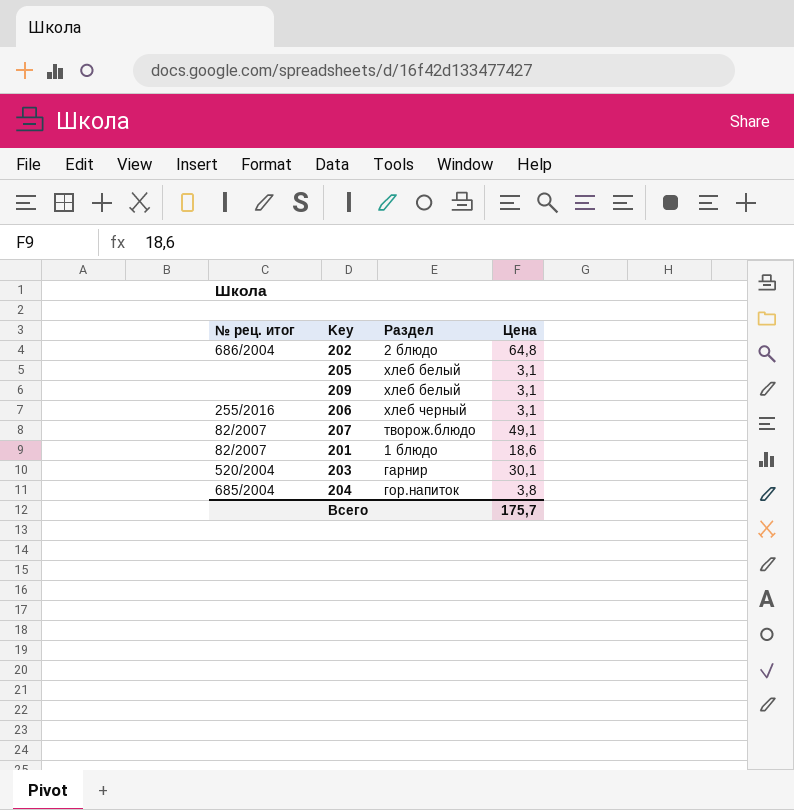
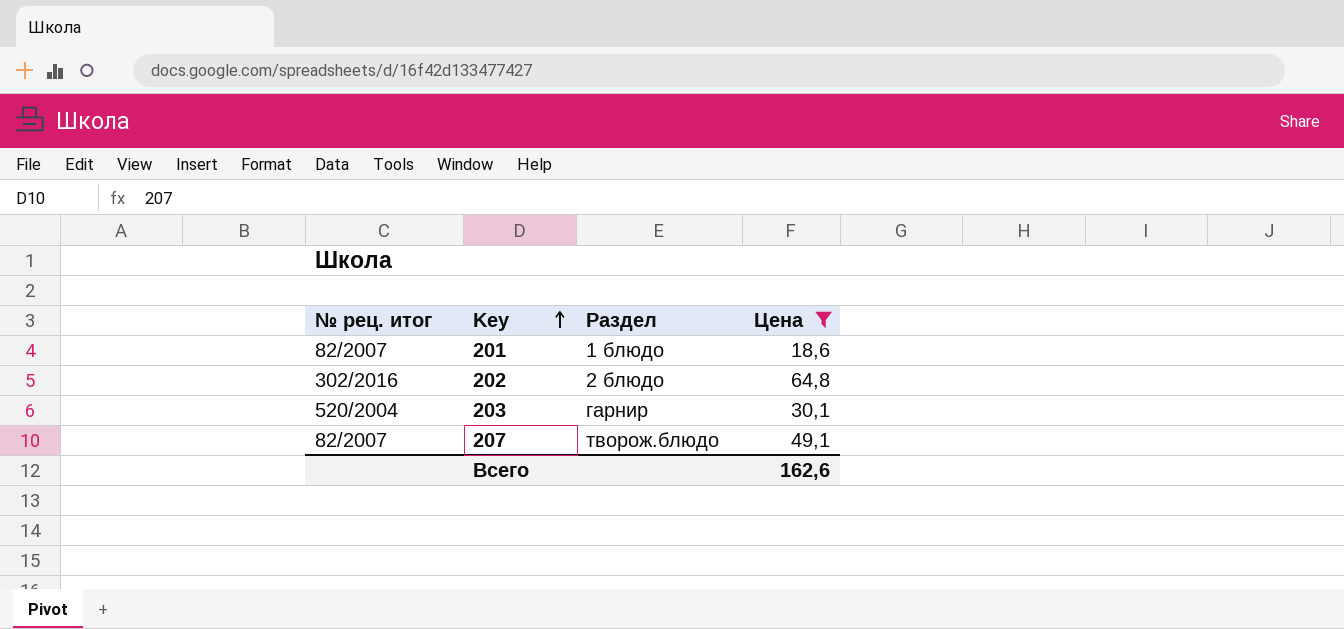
filter: none -> Цена >= 18,6
row order: none -> Key ascending
202 | № рец. итог: 686/2004 -> 302/2016
Всего | Цена: 175,7 -> 162,6

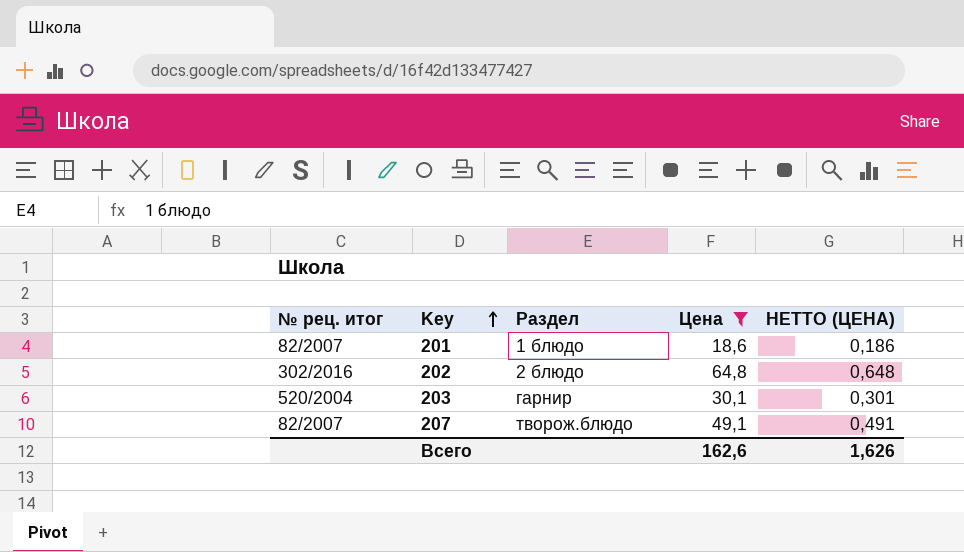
column НЕТТО (ЦЕНА) | formula: none -> [Цена] * 0,01

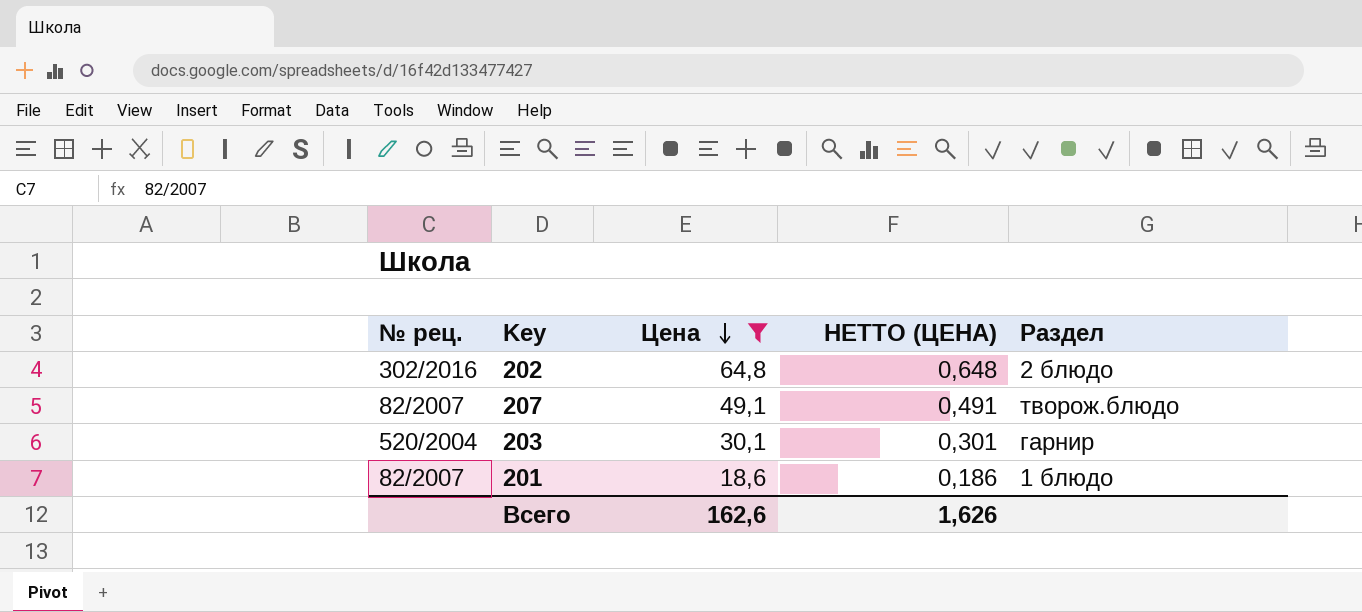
row order: Key ascending -> Цена descending
column name: № рец. итог -> № рец.
column Раздел | position: 3 -> 5

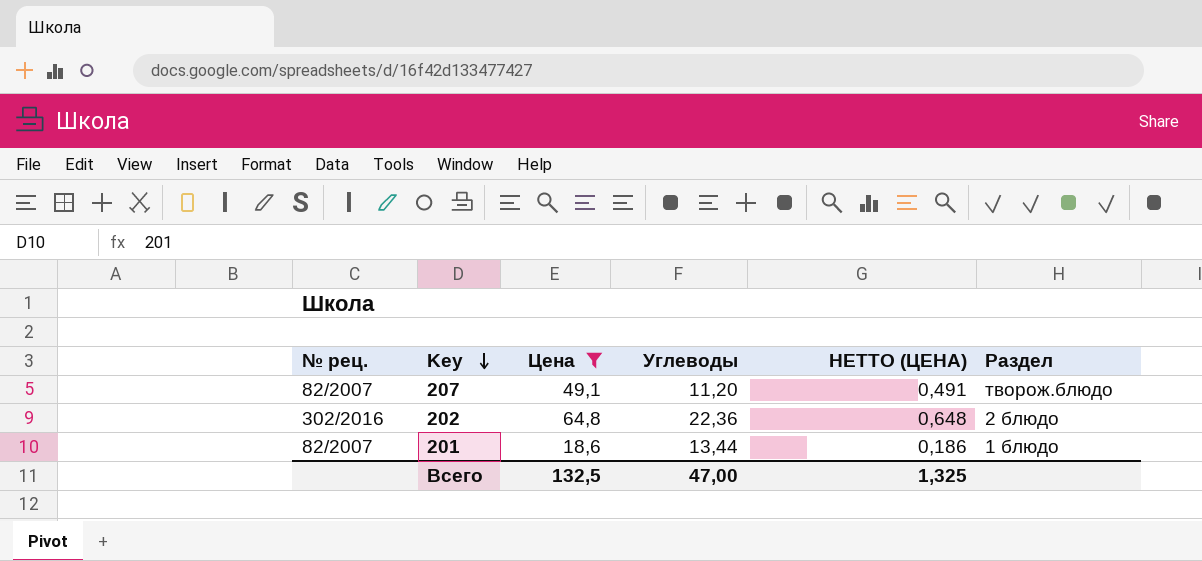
row order: Цена descending -> Key descending
column Углеводы | position: none -> 4
row 203: 520/2004 | 30,1 | 0,301 | гарнир -> none
Всего | Цена: 162,6 -> 132,5
Всего | НЕТТО (ЦЕНА): 1,626 -> 1,325

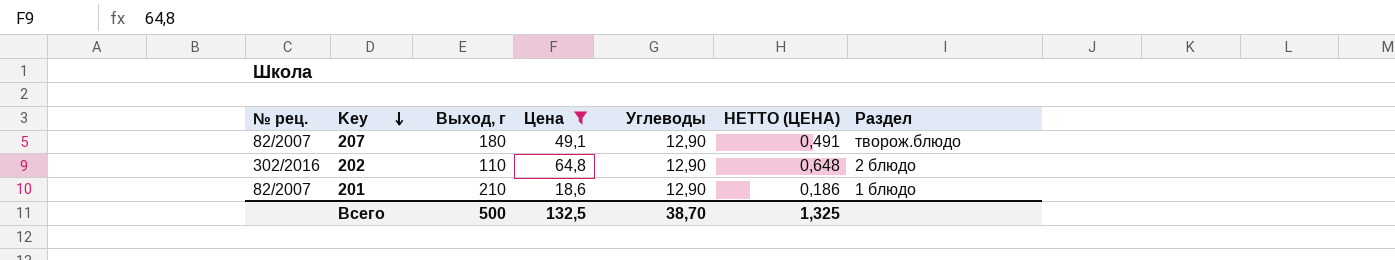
column Выход, г | position: none -> 3
207 | Углеводы: 11,20 -> 12,90
202 | Углеводы: 22,36 -> 12,90
201 | Углеводы: 13,44 -> 12,90
Всего | Углеводы: 47,00 -> 38,70

